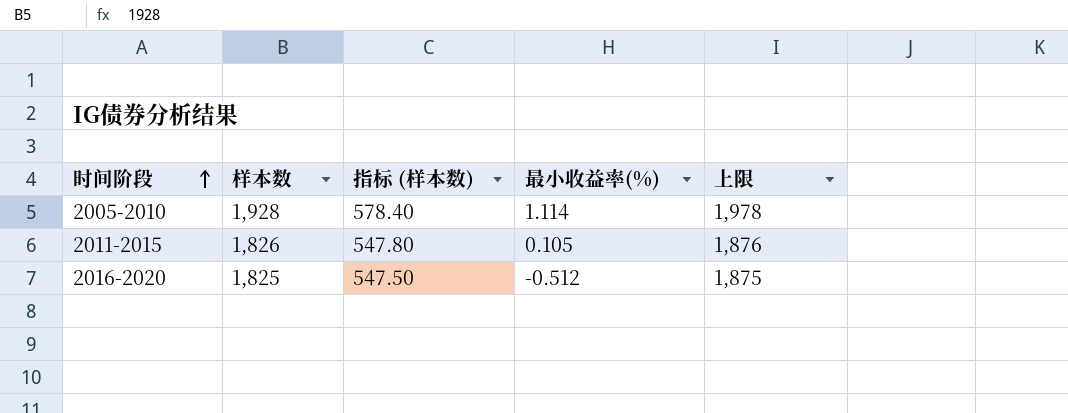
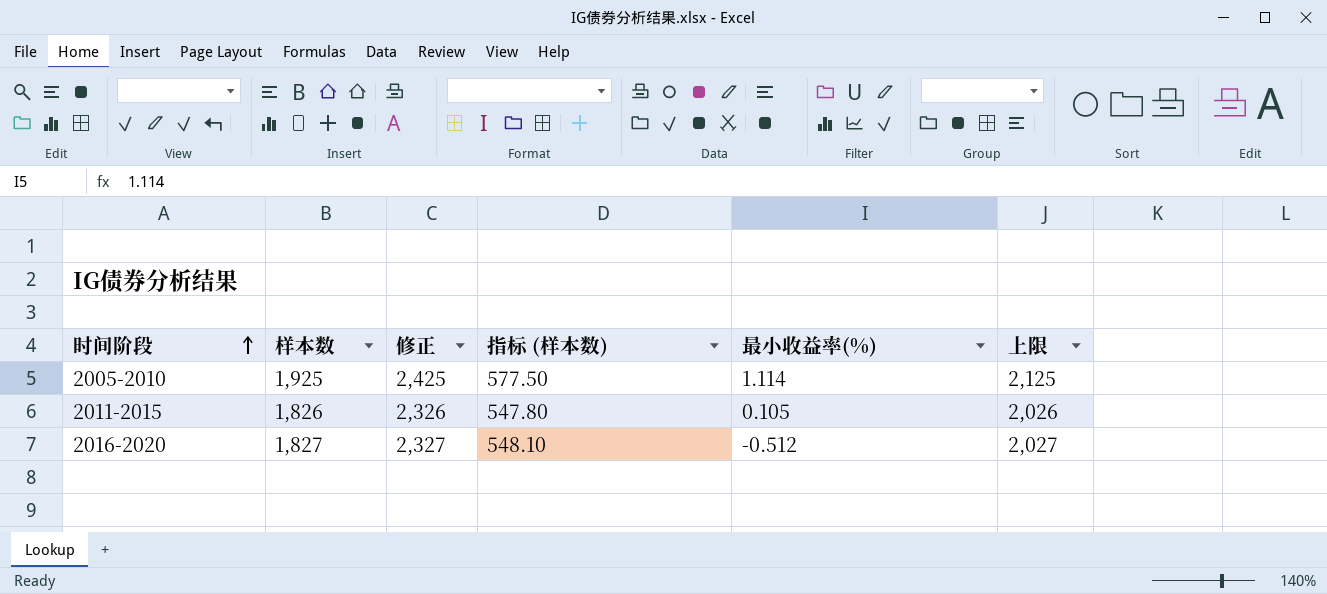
column 修正 | formula: none -> [样本数] + 500
column 上限 | formula: [样本数] + 50 -> [样本数] + 200
2005-2010 | 样本数: 1,928 -> 1,925
2005-2010 | 指标 (样本数): 578.40 -> 577.50
2016-2020 | 样本数: 1,825 -> 1,827
2016-2020 | 指标 (样本数): 547.50 -> 548.10

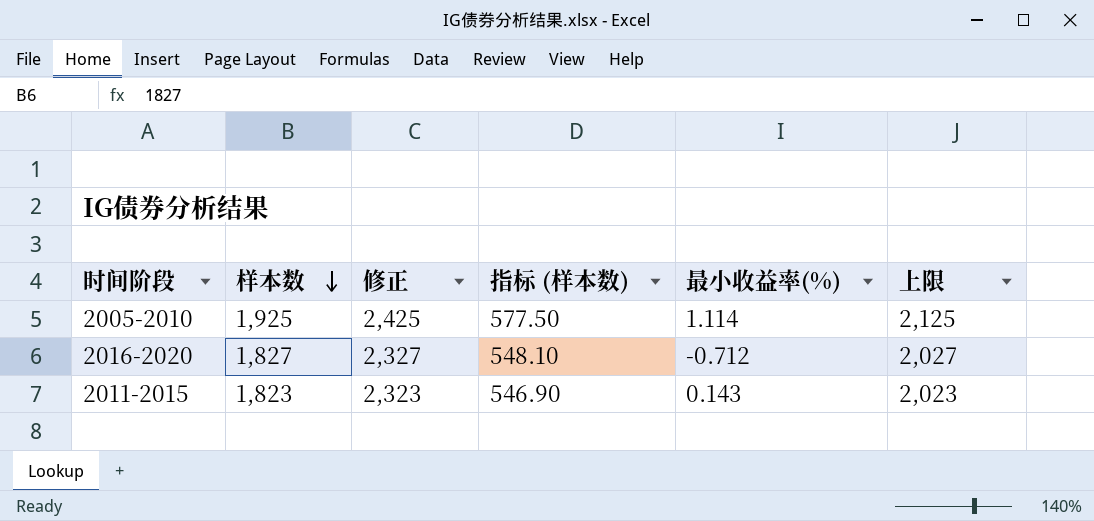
row order: 时间阶段 ascending -> 样本数 descending
2016-2020 | 最小收益率(%): -0.512 -> -0.712
2011-2015 | 样本数: 1,826 -> 1,823
2011-2015 | 修正: 2,326 -> 2,323
2011-2015 | 指标 (样本数): 547.80 -> 546.90
2011-2015 | 最小收益率(%): 0.105 -> 0.143
2011-2015 | 上限: 2,026 -> 2,023

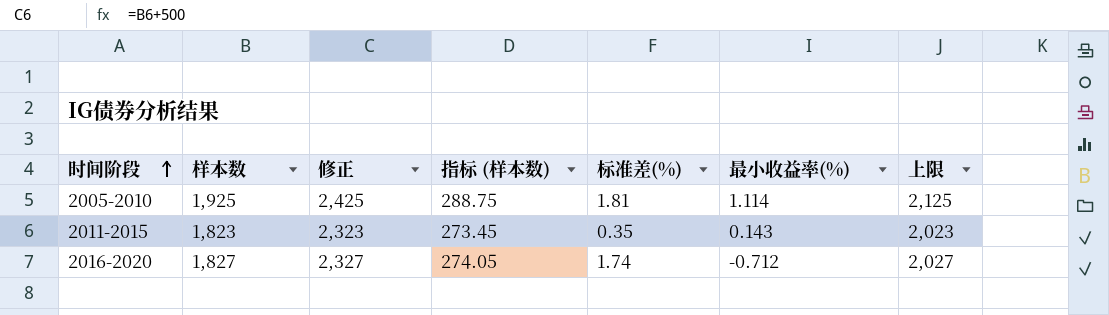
row order: 样本数 descending -> 时间阶段 ascending
column 指标 (样本数) | formula: [样本数] * 0.3 -> [样本数] * 0.15
column 标准差(%) | position: none -> 5

